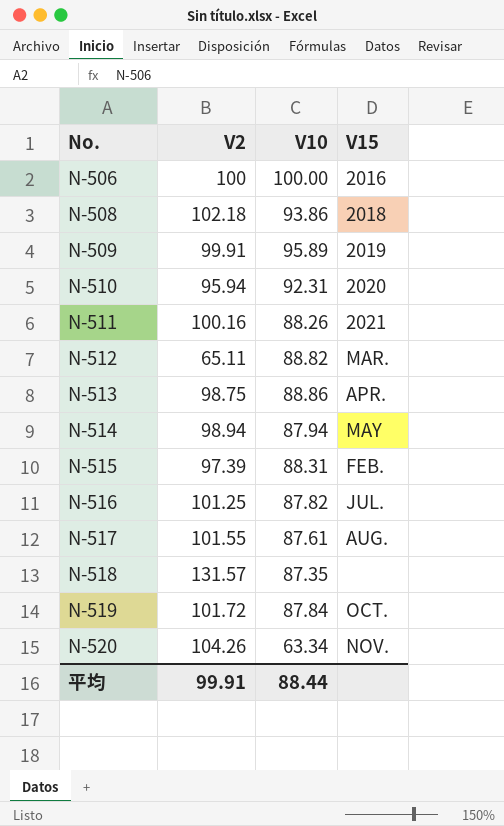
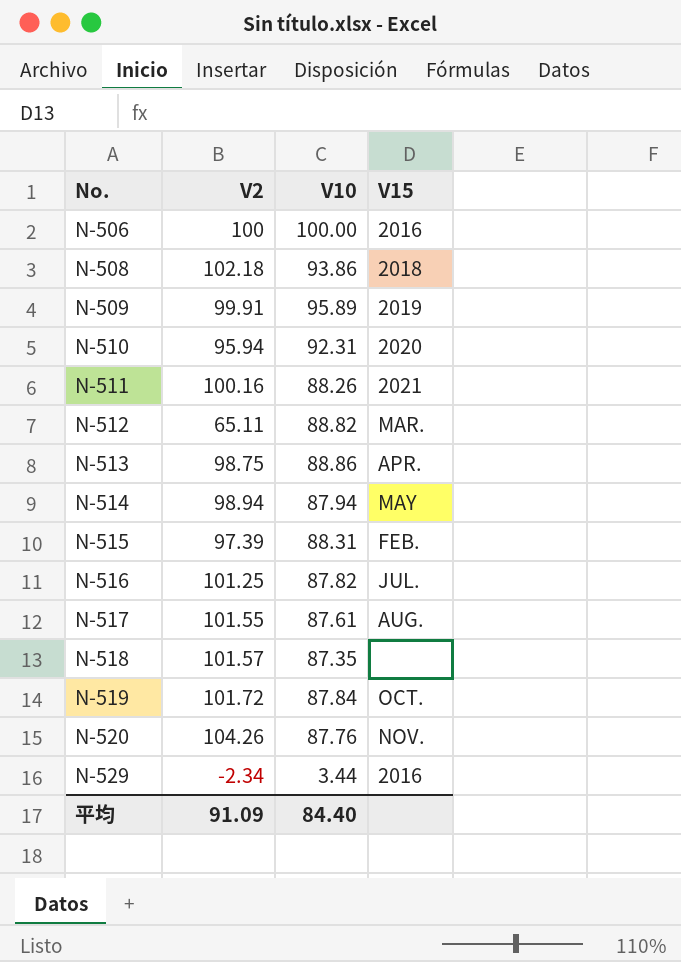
N-518 | V2: 131.57 -> 101.57
N-520 | V10: 63.34 -> 87.76
row N-529: none -> -2.34 | 3.44 | 2016
平均 | V2: 99.91 -> 91.09
平均 | V10: 88.44 -> 84.40

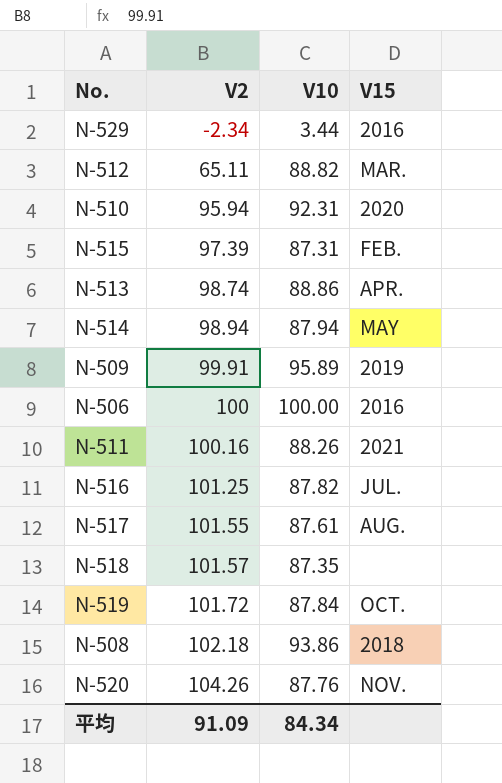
row order: No. ascending -> V2 ascending
N-515 | V10: 88.31 -> 87.31
N-513 | V2: 98.75 -> 98.74
平均 | V10: 84.40 -> 84.34

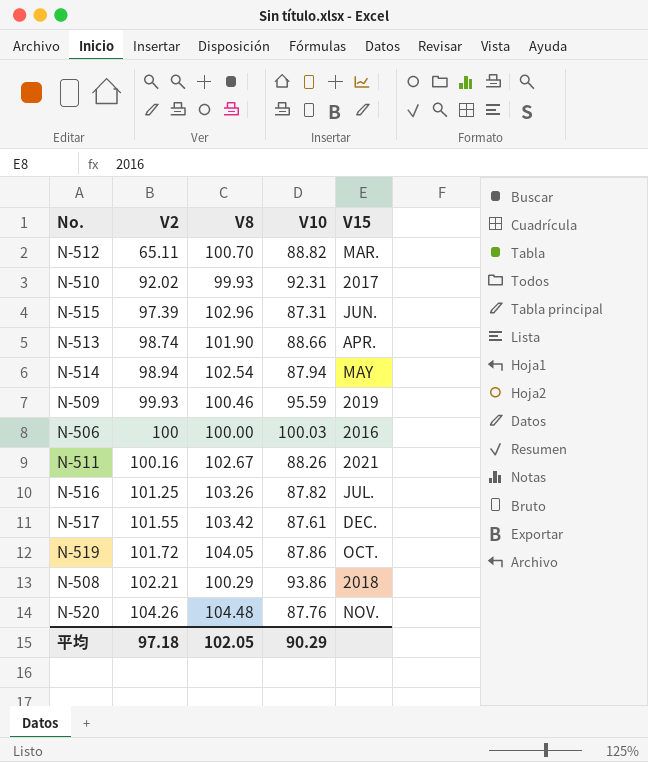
column V8 | position: none -> 3
row N-529: -2.34 | 3.44 | 2016 -> none
row N-518: 101.57 | 87.35 | none -> none
N-510 | V2: 95.94 -> 92.02
N-510 | V15: 2020 -> 2017
N-515 | V15: FEB. -> JUN.
N-513 | V10: 88.86 -> 88.66
N-509 | V2: 99.91 -> 99.93
N-509 | V10: 95.89 -> 95.59
N-506 | V10: 100.00 -> 100.03
N-517 | V15: AUG. -> DEC.
N-519 | V10: 87.84 -> 87.86
N-508 | V2: 102.18 -> 102.21
平均 | V2: 91.09 -> 97.18
平均 | V10: 84.34 -> 90.29

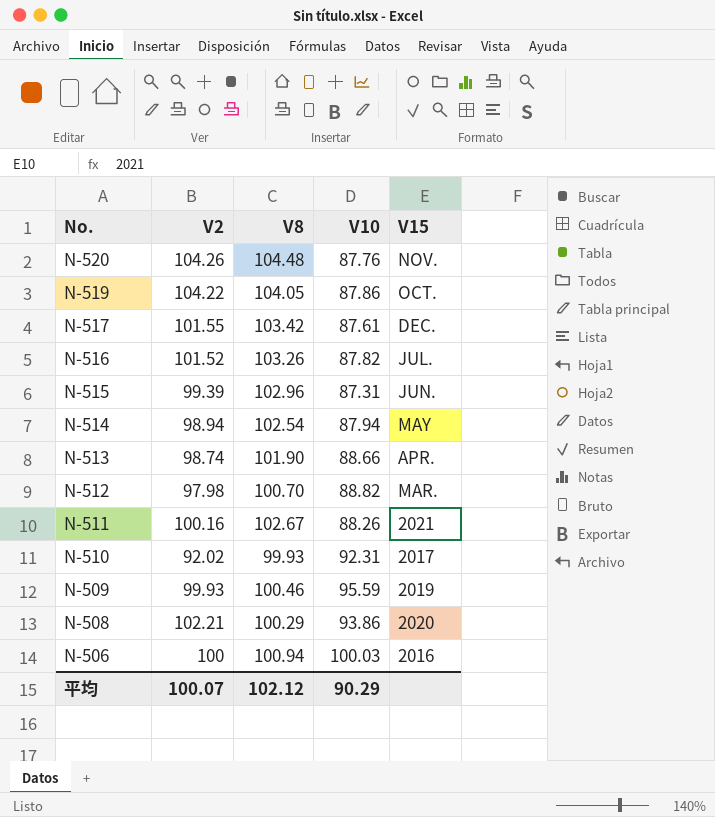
row order: V2 ascending -> No. descending
N-519 | V2: 101.72 -> 104.22
N-516 | V2: 101.25 -> 101.52
N-515 | V2: 97.39 -> 99.39
N-512 | V2: 65.11 -> 97.98
N-508 | V15: 2018 -> 2020
N-506 | V8: 100.00 -> 100.94
平均 | V2: 97.18 -> 100.07
平均 | V8: 102.05 -> 102.12

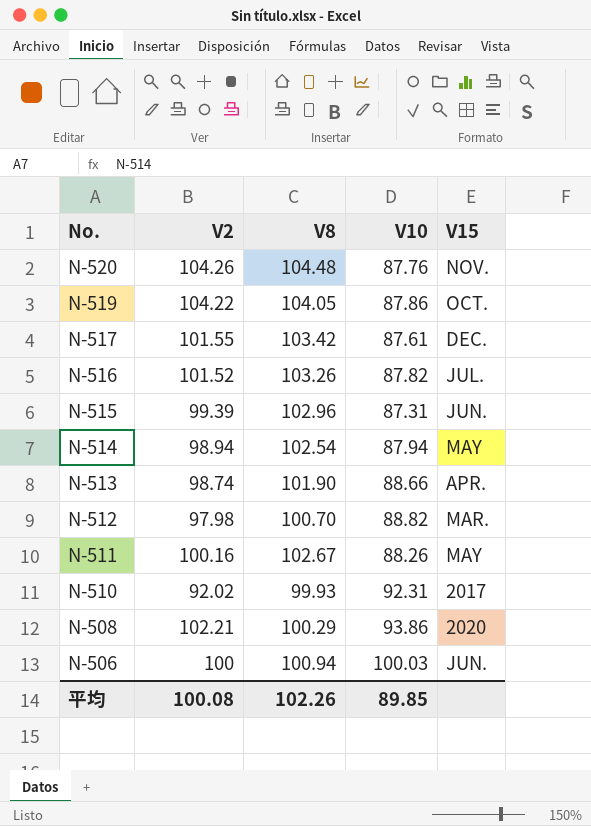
row N-509: 99.93 | 100.46 | 95.59 | 2019 -> none
N-511 | V15: 2021 -> MAY
N-506 | V15: 2016 -> JUN.
平均 | V2: 100.07 -> 100.08
平均 | V8: 102.12 -> 102.26
平均 | V10: 90.29 -> 89.85

